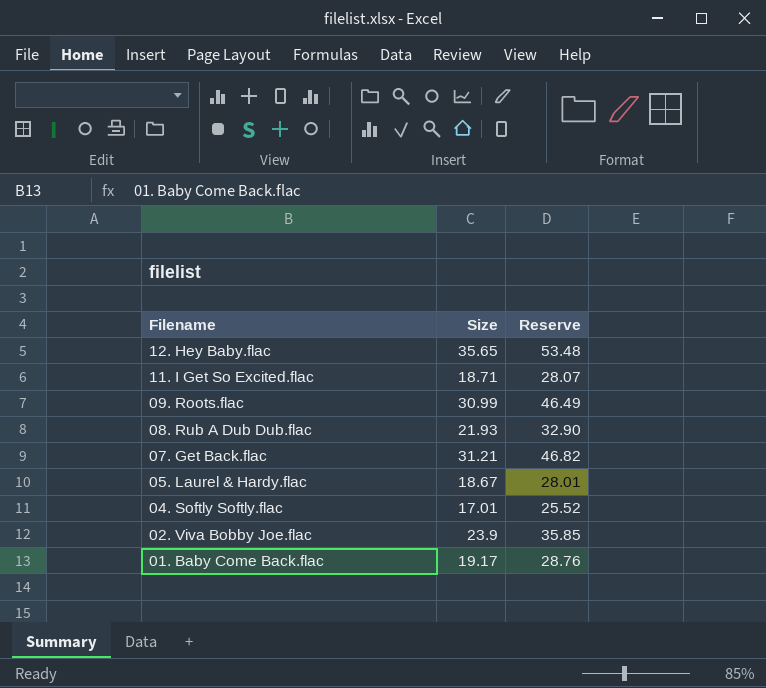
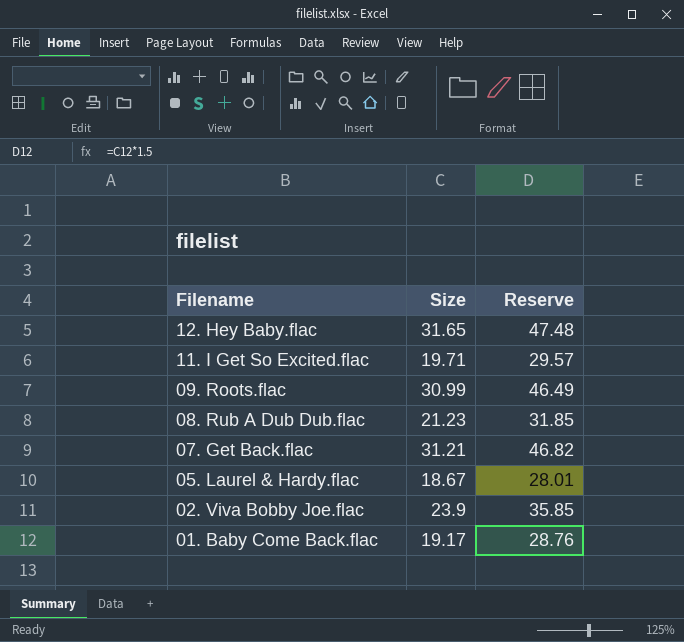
row 04. Softly Softly.flac: 17.01 | 25.52 -> none
12. Hey Baby.flac | Size: 35.65 -> 31.65
12. Hey Baby.flac | Reserve: 53.48 -> 47.48
11. I Get So Excited.flac | Size: 18.71 -> 19.71
11. I Get So Excited.flac | Reserve: 28.07 -> 29.57
08. Rub A Dub Dub.flac | Size: 21.93 -> 21.23
08. Rub A Dub Dub.flac | Reserve: 32.90 -> 31.85

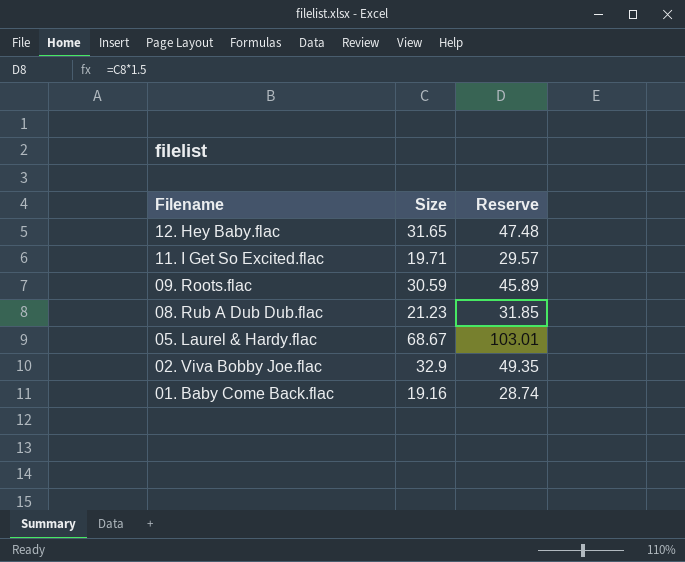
row 07. Get Back.flac: 31.21 | 46.82 -> none
09. Roots.flac | Size: 30.99 -> 30.59
09. Roots.flac | Reserve: 46.49 -> 45.89
05. Laurel & Hardy.flac | Size: 18.67 -> 68.67
05. Laurel & Hardy.flac | Reserve: 28.01 -> 103.01
02. Viva Bobby Joe.flac | Size: 23.9 -> 32.9
02. Viva Bobby Joe.flac | Reserve: 35.85 -> 49.35
01. Baby Come Back.flac | Size: 19.17 -> 19.16
01. Baby Come Back.flac | Reserve: 28.76 -> 28.74

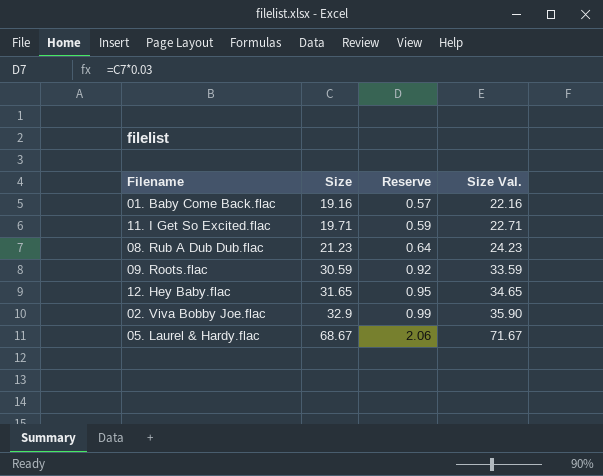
row order: Filename descending -> Size ascending
column Reserve | formula: [Size] * 1.5 -> [Size] * 0.03
column Size Val. | formula: none -> [Size] + 3

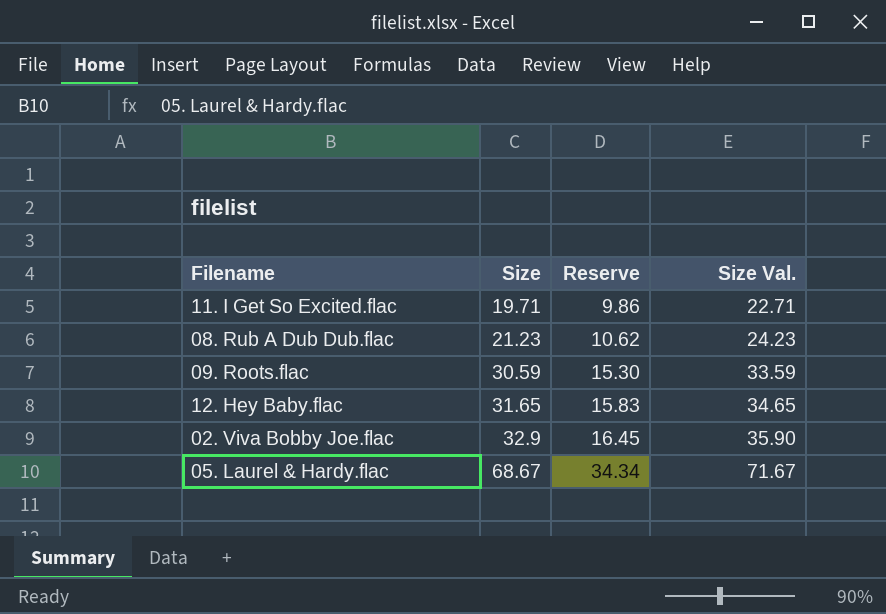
column Reserve | formula: [Size] * 0.03 -> [Size] * 0.5
row 01. Baby Come Back.flac: 19.16 | 0.57 | 22.16 -> none

